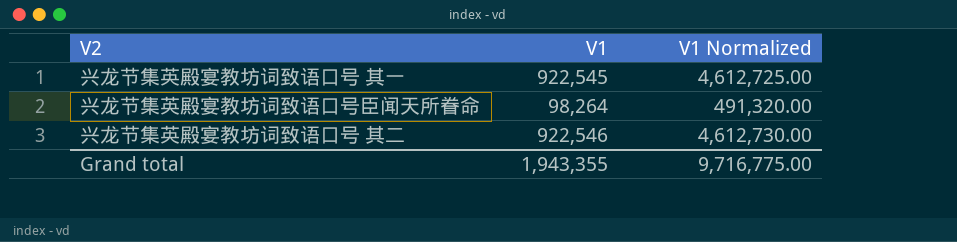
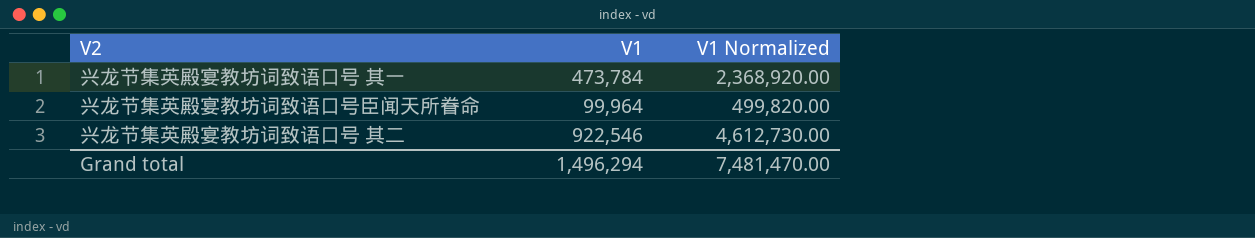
兴龙节集英殿宴教坊词致语口号 其一 | V1: 922,545 -> 473,784
兴龙节集英殿宴教坊词致语口号 其一 | V1 Normalized: 4,612,725.00 -> 2,368,920.00
兴龙节集英殿宴教坊词致语口号臣闻天所眷命 | V1: 98,264 -> 99,964
兴龙节集英殿宴教坊词致语口号臣闻天所眷命 | V1 Normalized: 491,320.00 -> 499,820.00
Grand total | V1: 1,943,355 -> 1,496,294
Grand total | V1 Normalized: 9,716,775.00 -> 7,481,470.00

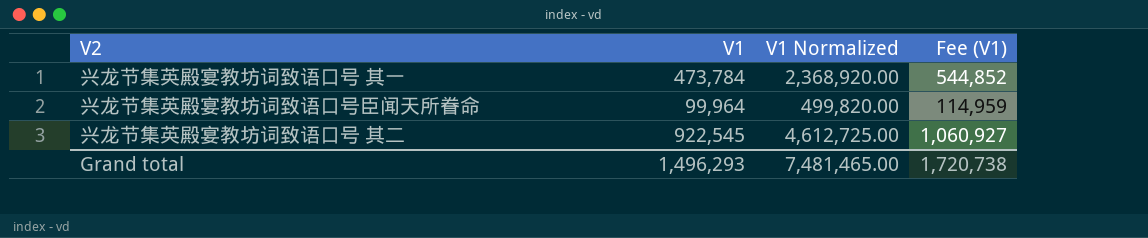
column Fee (V1) | formula: none -> [V1] * 1.15
兴龙节集英殿宴教坊词致语口号 其二 | V1: 922,546 -> 922,545
兴龙节集英殿宴教坊词致语口号 其二 | V1 Normalized: 4,612,730.00 -> 4,612,725.00
Grand total | V1: 1,496,294 -> 1,496,293
Grand total | V1 Normalized: 7,481,470.00 -> 7,481,465.00

